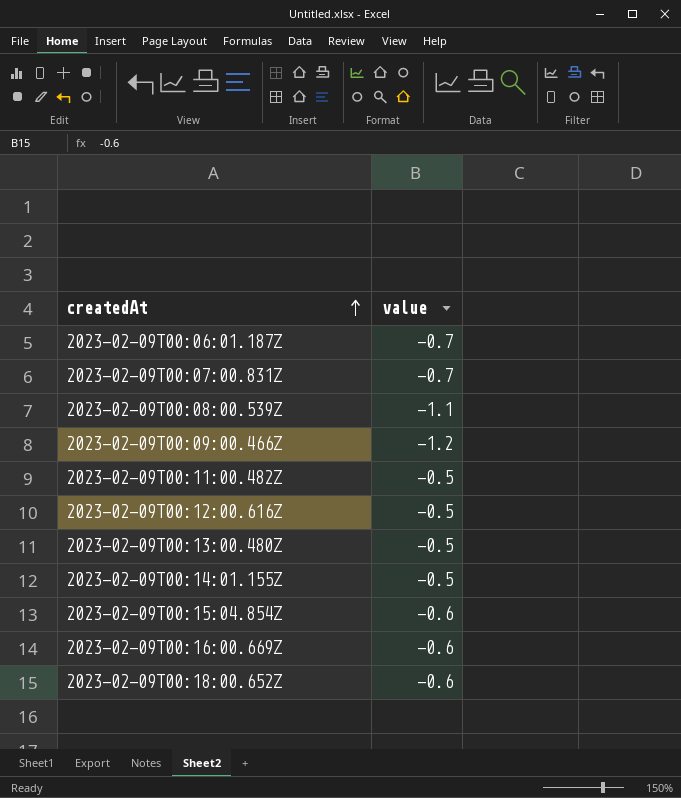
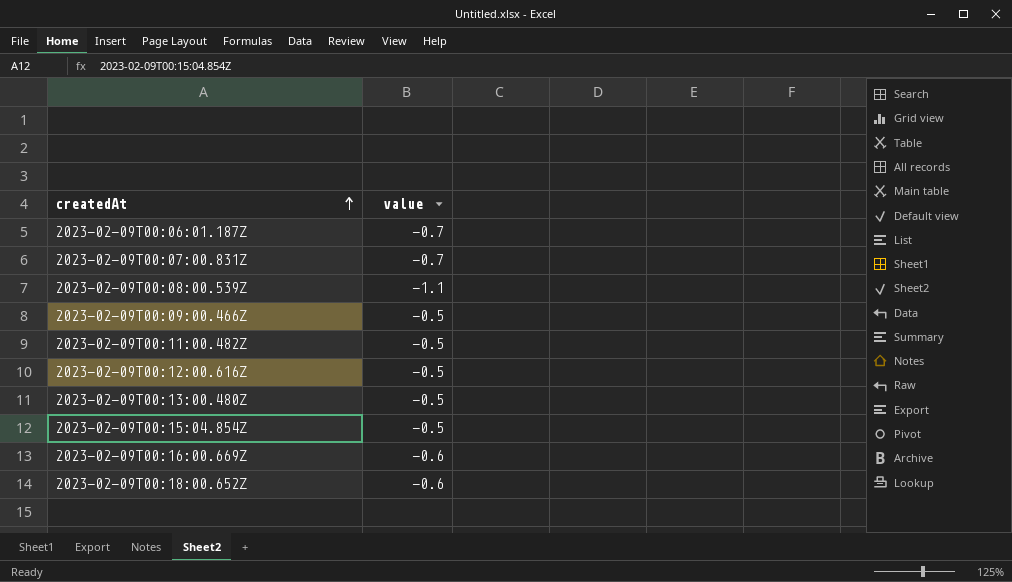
row 2023-02-09T00:14:01.155Z: -0.5 -> none
2023-02-09T00:09:00.466Z | value: -1.2 -> -0.5
2023-02-09T00:15:04.854Z | value: -0.6 -> -0.5

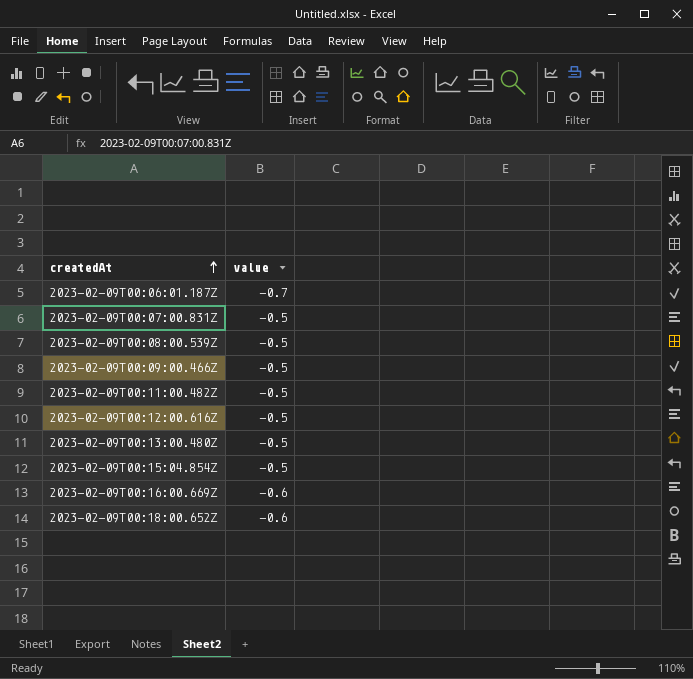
2023-02-09T00:07:00.831Z | value: -0.7 -> -0.5
2023-02-09T00:08:00.539Z | value: -1.1 -> -0.5

